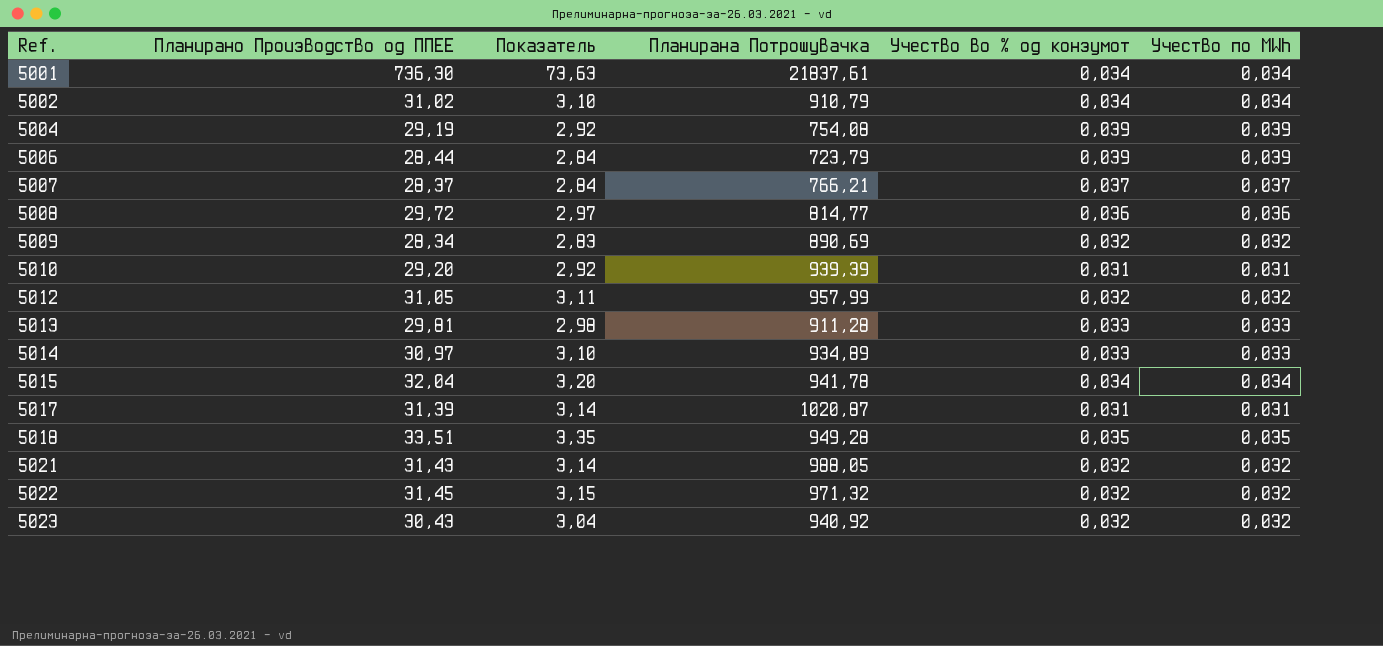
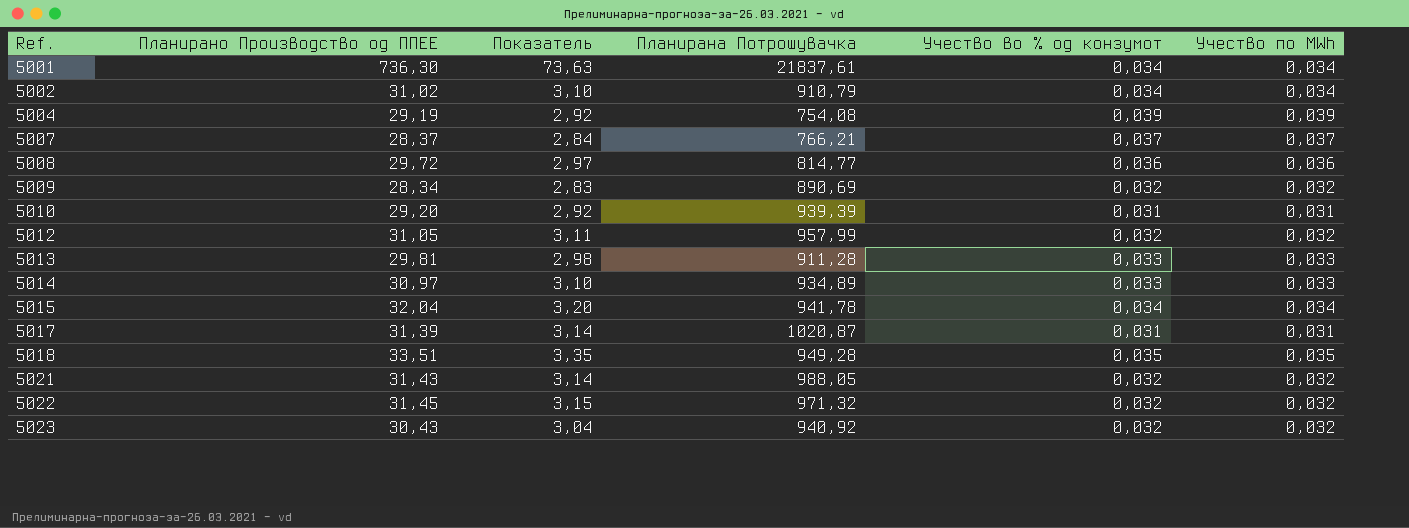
row 5006: 28,44 | 2,84 | 723,79 | 0,039 | 0,039 -> none

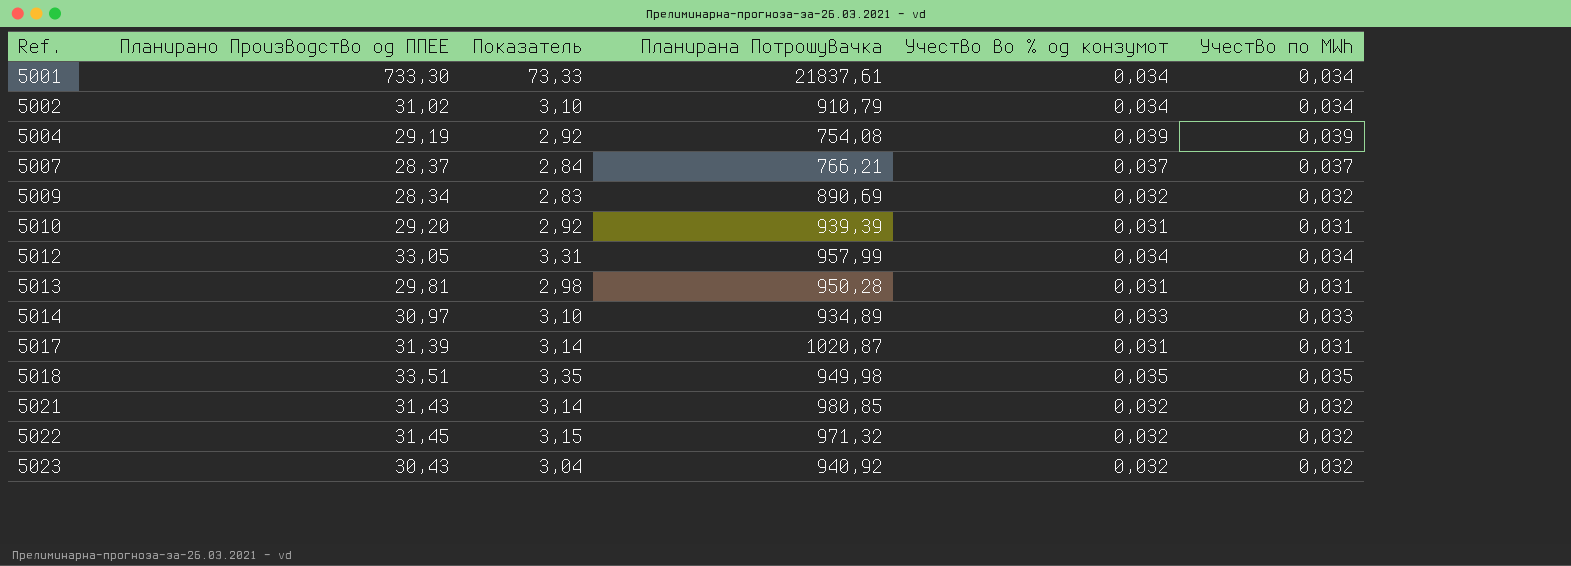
row 5008: 29,72 | 2,97 | 814,77 | 0,036 | 0,036 -> none
row 5015: 32,04 | 3,20 | 941,78 | 0,034 | 0,034 -> none
5001 | Планирано Производство од ППЕЕ: 736,30 -> 733,30
5001 | Показатель: 73,63 -> 73,33
5012 | Планирано Производство од ППЕЕ: 31,05 -> 33,05
5012 | Показатель: 3,11 -> 3,31
5012 | Учество во % од конзумот: 0,032 -> 0,034
5012 | Учество по MWh: 0,032 -> 0,034
5013 | Планирана Потрошувачка: 911,28 -> 950,28
5013 | Учество во % од конзумот: 0,033 -> 0,031
5013 | Учество по MWh: 0,033 -> 0,031
5018 | Планирана Потрошувачка: 949,28 -> 949,98
5021 | Планирана Потрошувачка: 988,05 -> 980,85

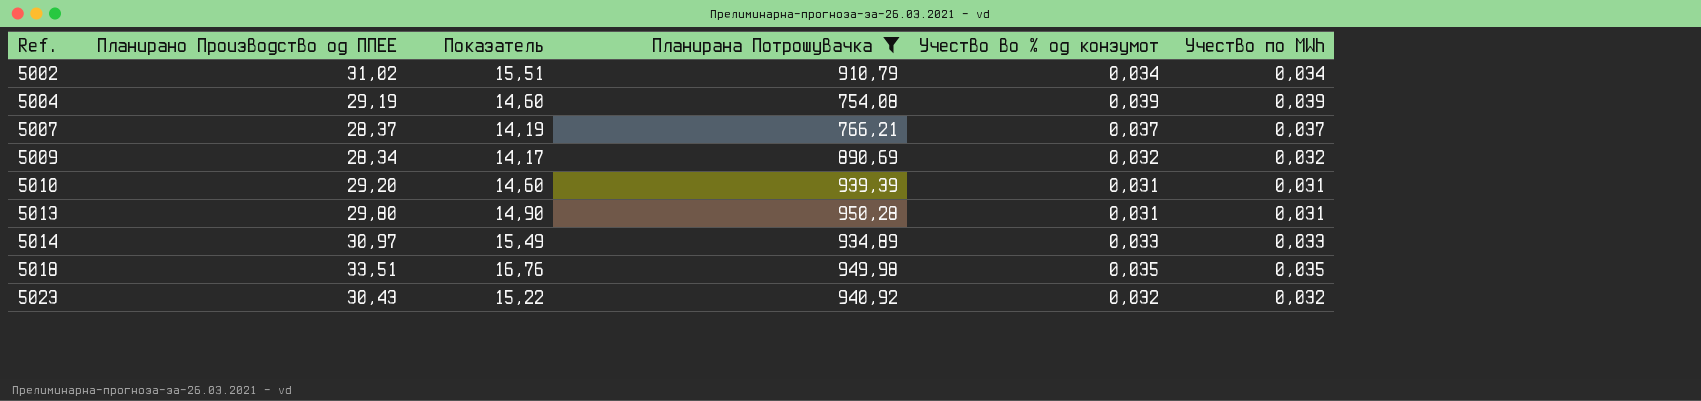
filter: none -> Планирана Потрошувачка <= 950,28
column Показатель | formula: [Планирано Производство од ППЕЕ] * 0,1 -> [Планирано Производство од ППЕЕ] * 0,5
5013 | Планирано Производство од ППЕЕ: 29,81 -> 29,80

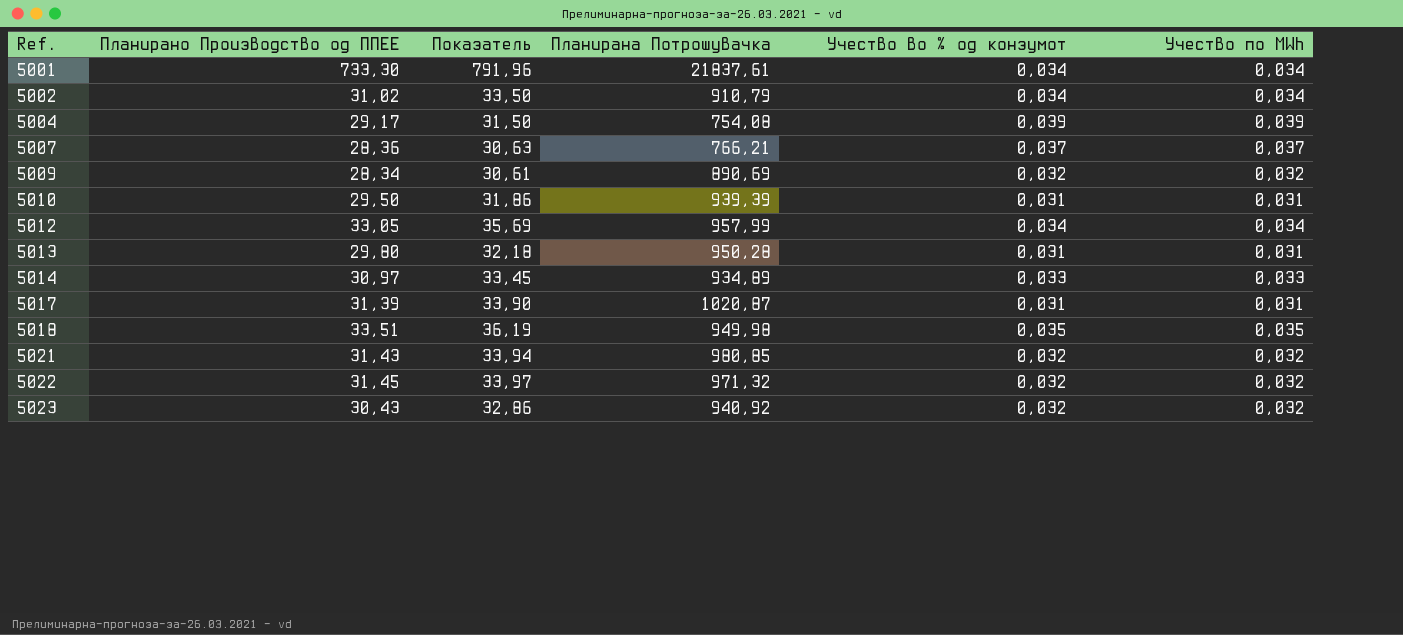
filter: Планирана Потрошувачка <= 950,28 -> none
column Показатель | formula: [Планирано Производство од ППЕЕ] * 0,5 -> [Планирано Производство од ППЕЕ] * 1,08
5004 | Планирано Производство од ППЕЕ: 29,19 -> 29,17
5007 | Планирано Производство од ППЕЕ: 28,37 -> 28,36
5010 | Планирано Производство од ППЕЕ: 29,20 -> 29,50

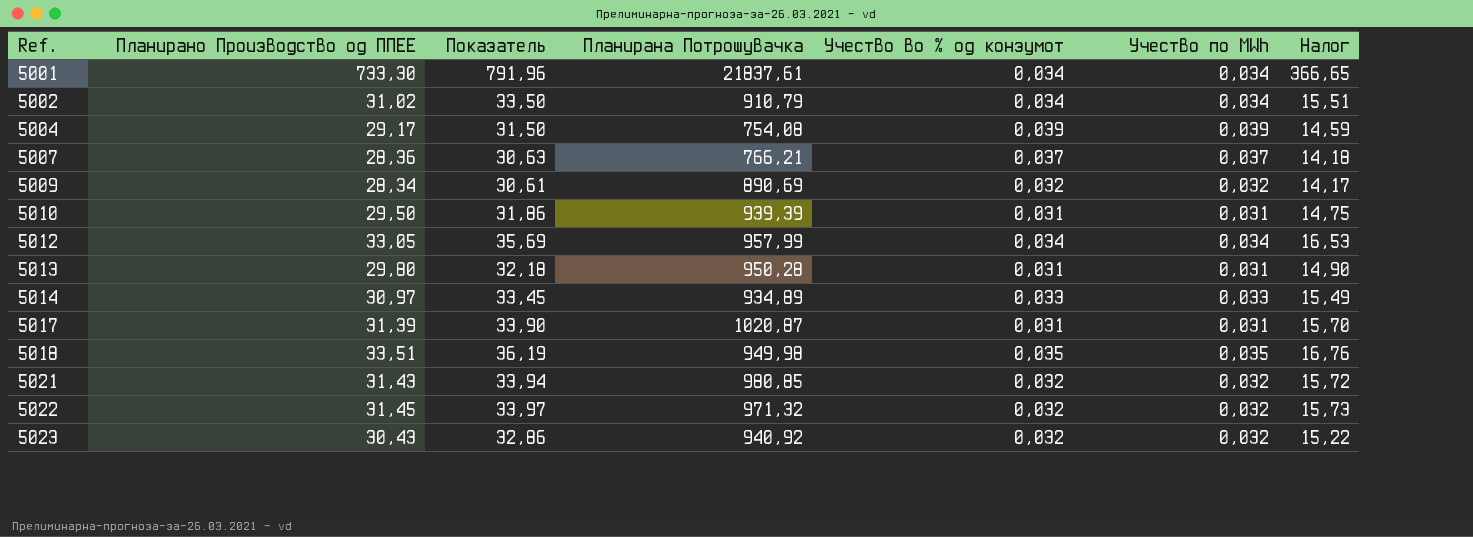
column Налог | formula: none -> [Планирано Производство од ППЕЕ] * 0,5

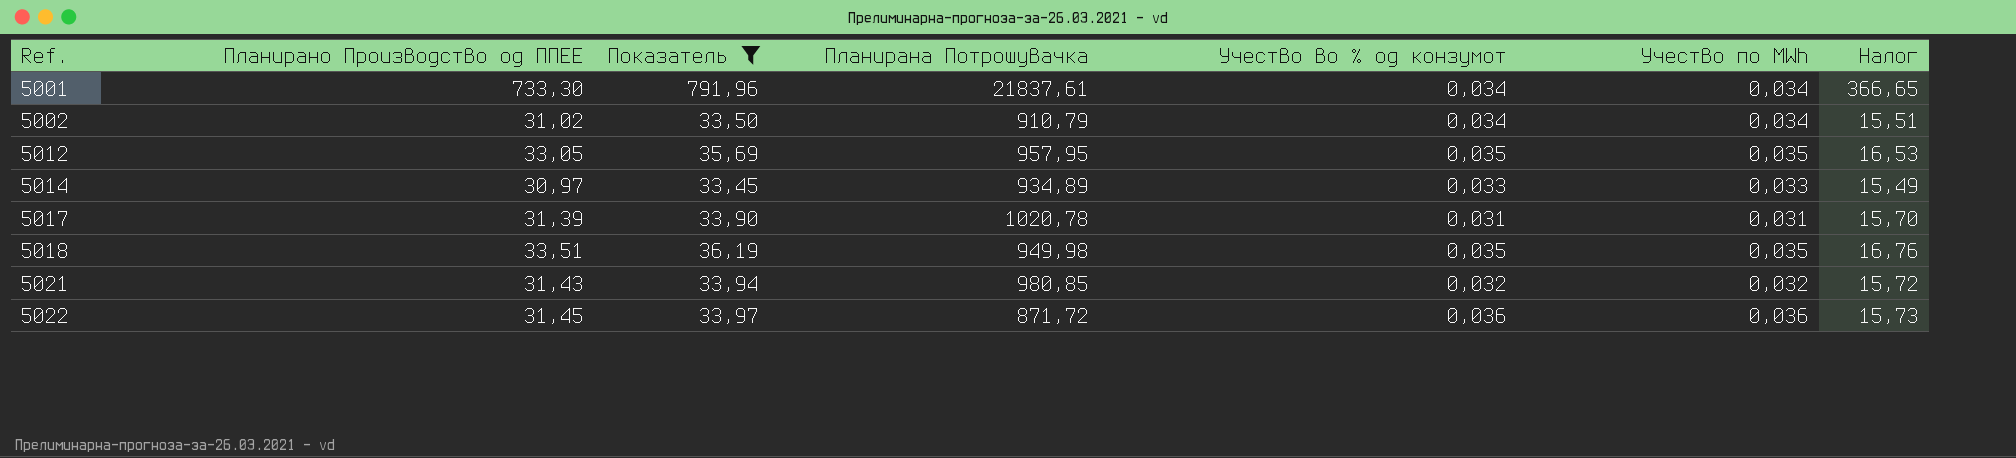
filter: none -> Показатель >= 33,45
5012 | Планирана Потрошувачка: 957,99 -> 957,95
5012 | Учество во % од конзумот: 0,034 -> 0,035
5012 | Учество по MWh: 0,034 -> 0,035
5017 | Планирана Потрошувачка: 1020,87 -> 1020,78
5022 | Планирана Потрошувачка: 971,32 -> 871,72
5022 | Учество во % од конзумот: 0,032 -> 0,036
5022 | Учество по MWh: 0,032 -> 0,036

